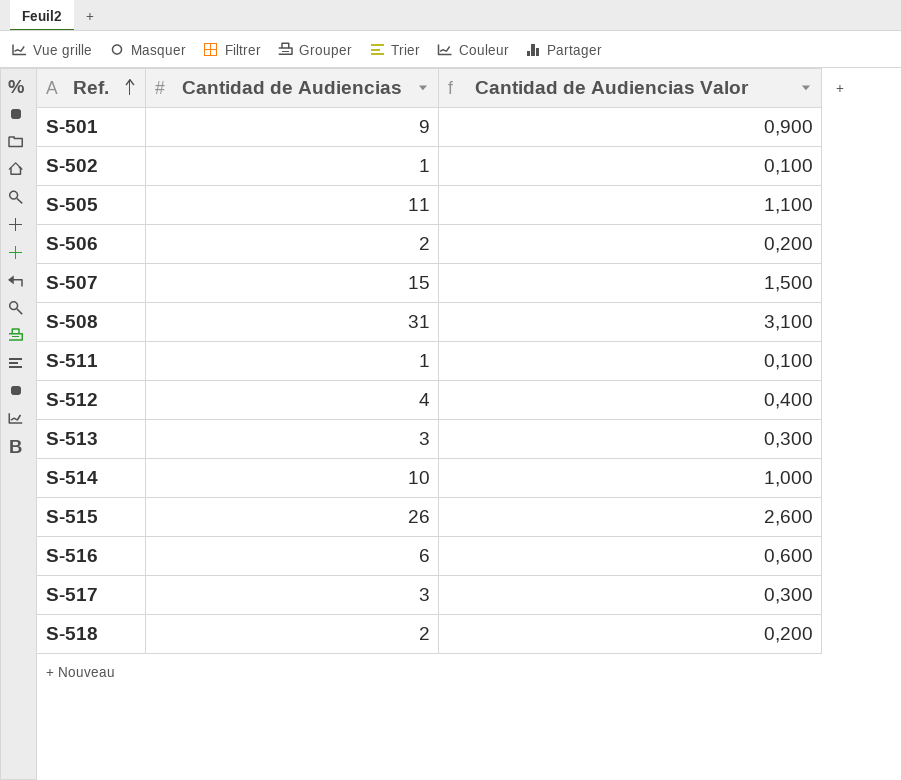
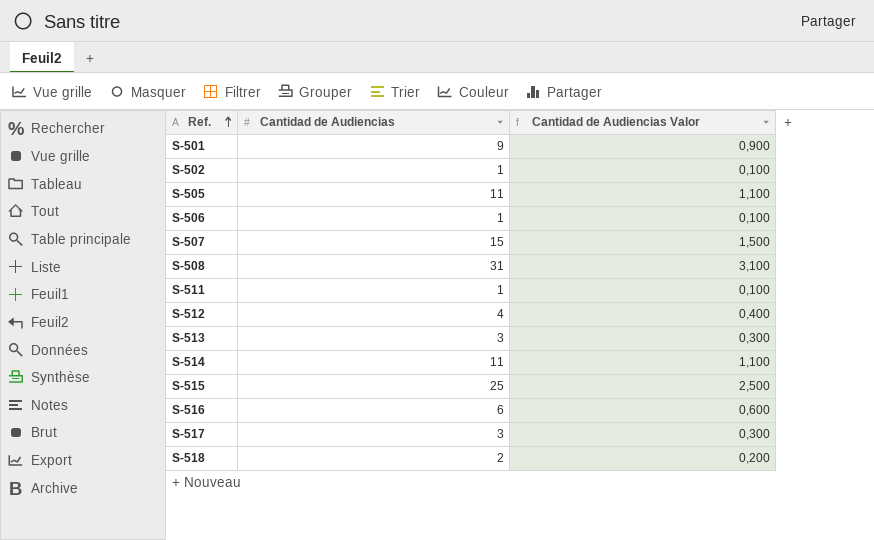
S-506 | Cantidad de Audiencias: 2 -> 1
S-506 | Cantidad de Audiencias Valor: 0,200 -> 0,100
S-514 | Cantidad de Audiencias: 10 -> 11
S-514 | Cantidad de Audiencias Valor: 1,000 -> 1,100
S-515 | Cantidad de Audiencias: 26 -> 25
S-515 | Cantidad de Audiencias Valor: 2,600 -> 2,500

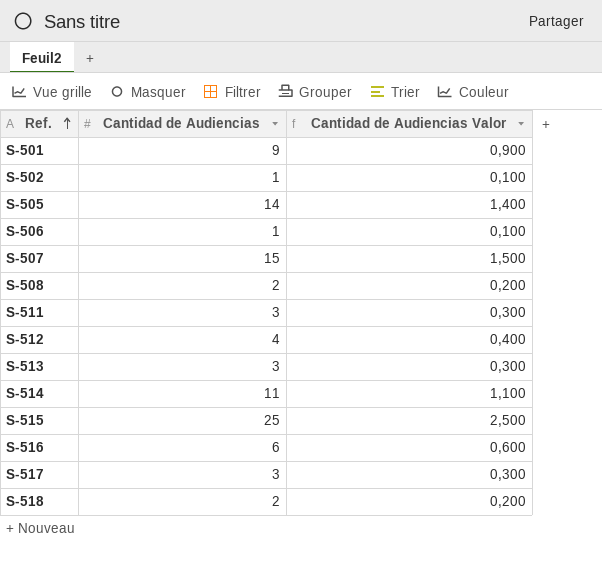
S-505 | Cantidad de Audiencias: 11 -> 14
S-505 | Cantidad de Audiencias Valor: 1,100 -> 1,400
S-508 | Cantidad de Audiencias: 31 -> 2
S-508 | Cantidad de Audiencias Valor: 3,100 -> 0,200
S-511 | Cantidad de Audiencias: 1 -> 3
S-511 | Cantidad de Audiencias Valor: 0,100 -> 0,300

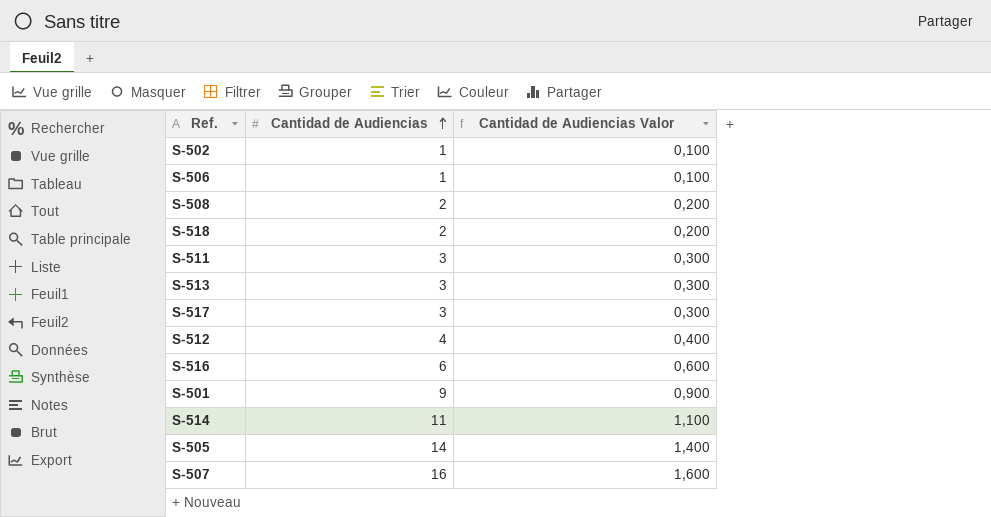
row order: Ref. ascending -> Cantidad de Audiencias ascending
row S-515: 25 | 2,500 -> none
S-507 | Cantidad de Audiencias: 15 -> 16
S-507 | Cantidad de Audiencias Valor: 1,500 -> 1,600

